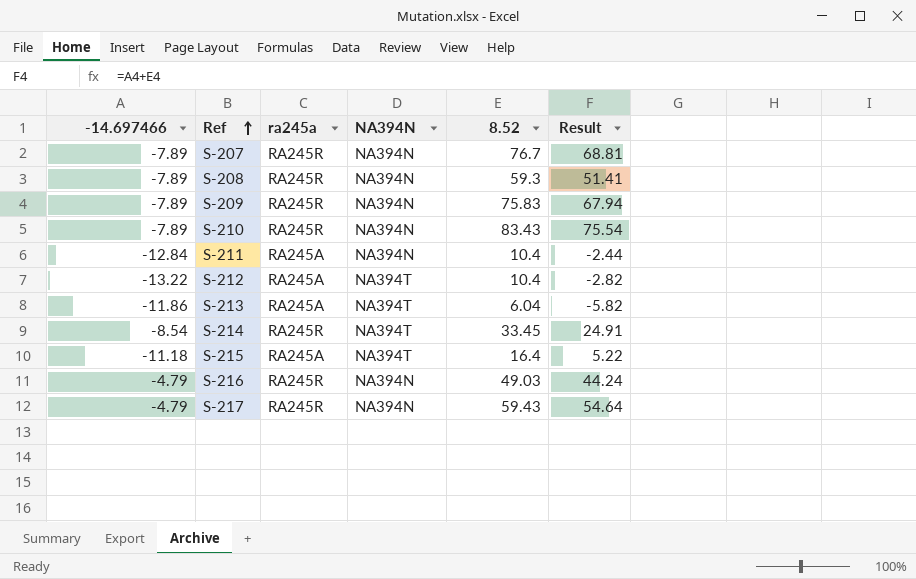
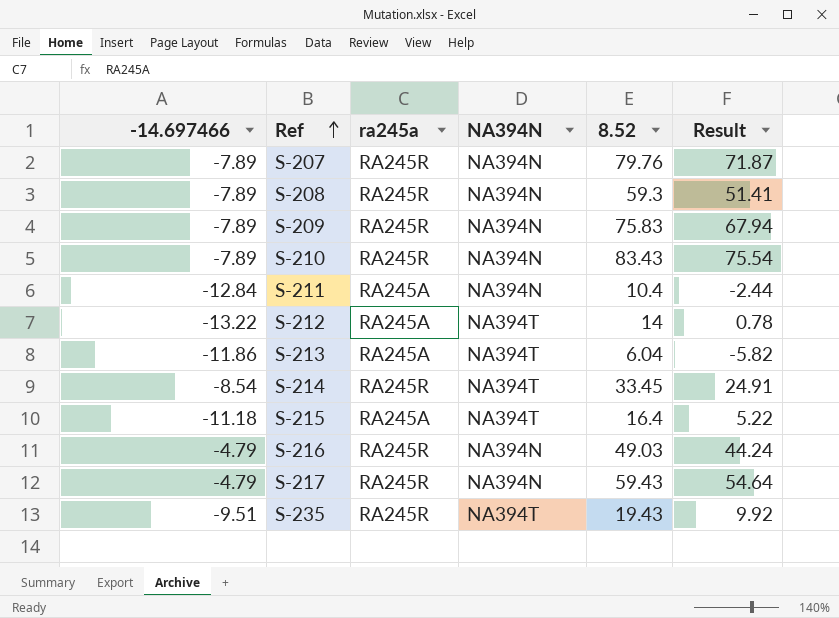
S-207 | 8.52: 76.7 -> 79.76
S-207 | Result: 68.81 -> 71.87
S-212 | 8.52: 10.4 -> 14
S-212 | Result: -2.82 -> 0.78
row S-235: none -> -9.51 | RA245R | NA394T | 19.43 | 9.92

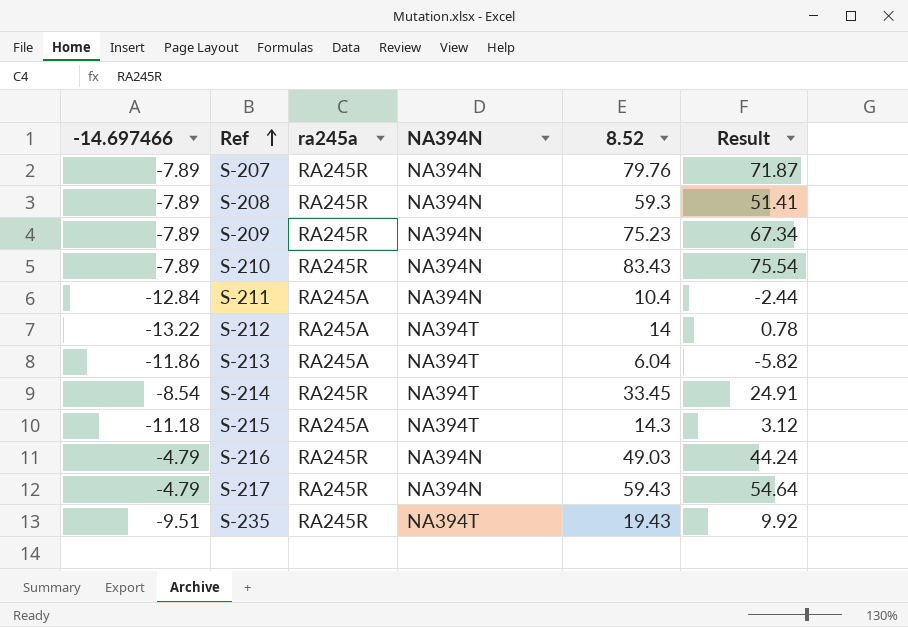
S-209 | 8.52: 75.83 -> 75.23
S-209 | Result: 67.94 -> 67.34
S-215 | 8.52: 16.4 -> 14.3
S-215 | Result: 5.22 -> 3.12

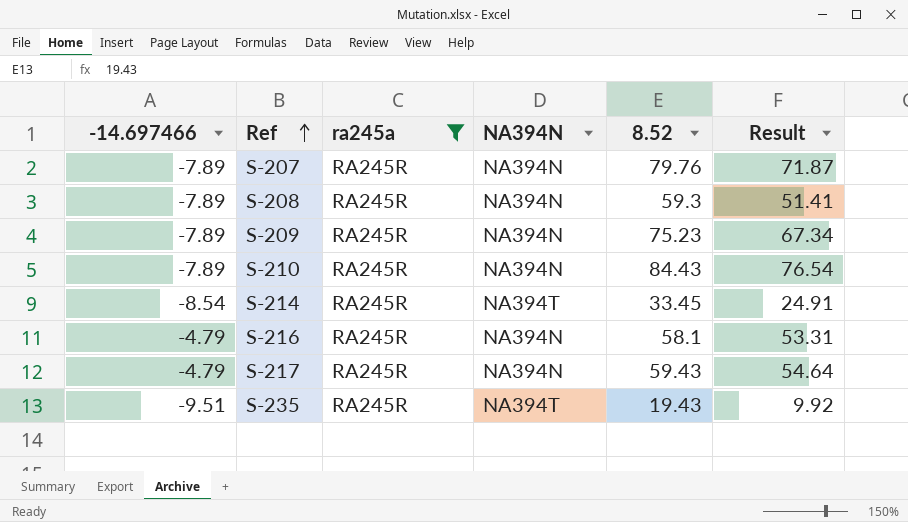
filter: none -> ra245a = RA245R
S-210 | 8.52: 83.43 -> 84.43
S-210 | Result: 75.54 -> 76.54
S-216 | 8.52: 49.03 -> 58.1
S-216 | Result: 44.24 -> 53.31

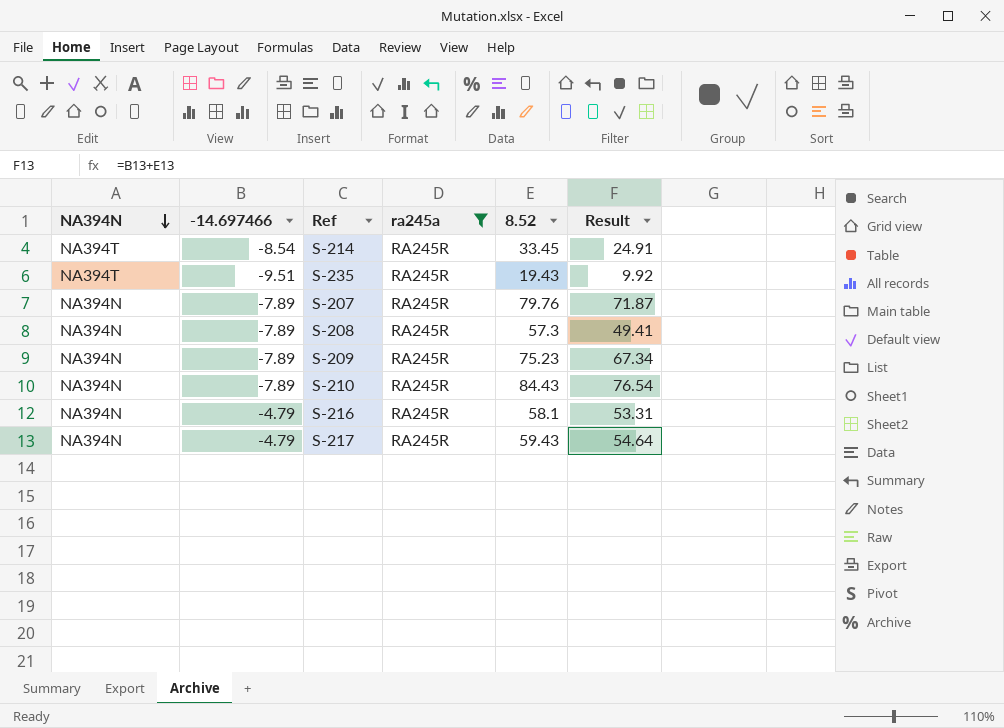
row order: Ref ascending -> NA394N descending
column NA394N | position: 4 -> 1
S-208 | 8.52: 59.3 -> 57.3
S-208 | Result: 51.41 -> 49.41

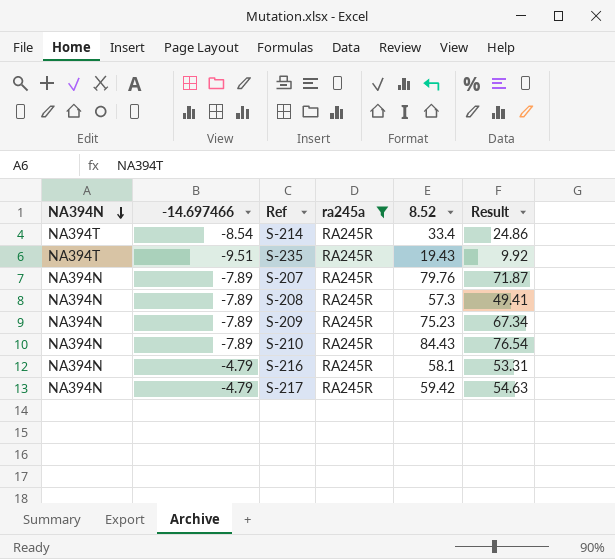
S-214 | 8.52: 33.45 -> 33.4
S-214 | Result: 24.91 -> 24.86
S-217 | 8.52: 59.43 -> 59.42
S-217 | Result: 54.64 -> 54.63

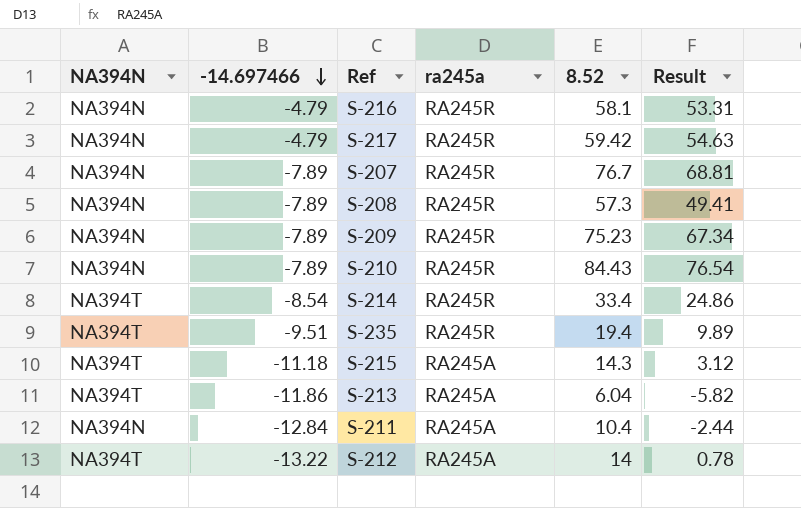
filter: ra245a = RA245R -> none
row order: NA394N descending -> -14.697466 descending
S-207 | 8.52: 79.76 -> 76.7
S-207 | Result: 71.87 -> 68.81
S-235 | 8.52: 19.43 -> 19.4
S-235 | Result: 9.92 -> 9.89

